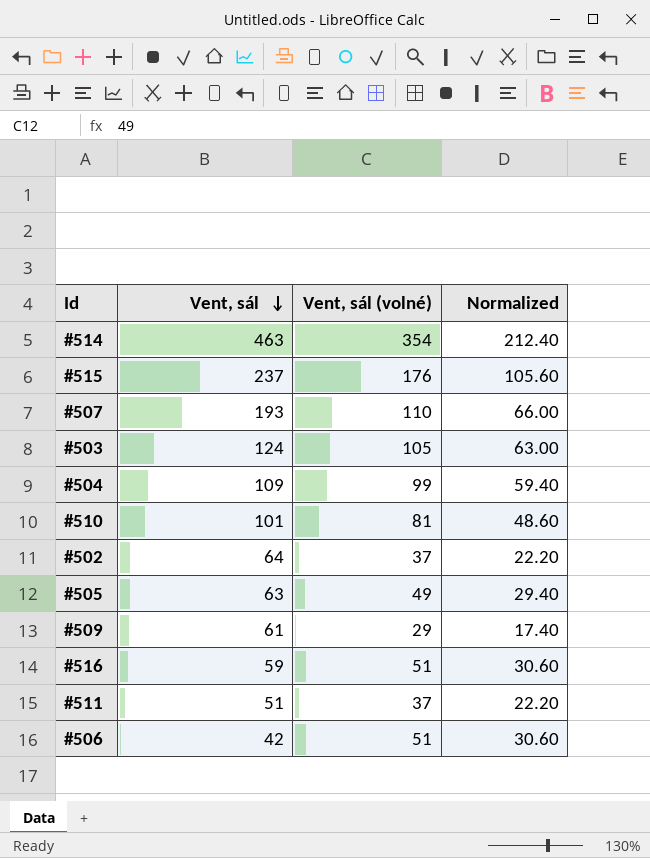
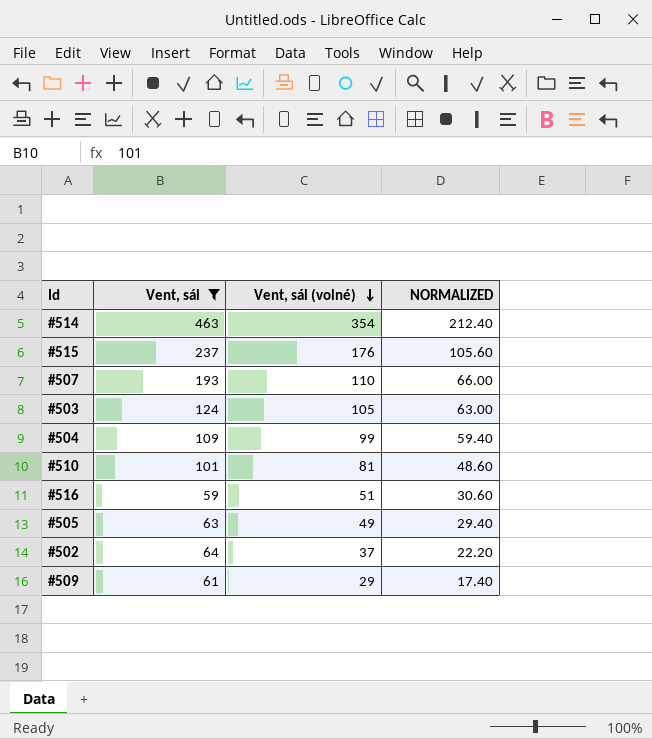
filter: none -> Vent, sál >= 59
row order: Vent, sál descending -> Vent, sál (volné) descending
column name: Normalized -> NORMALIZED

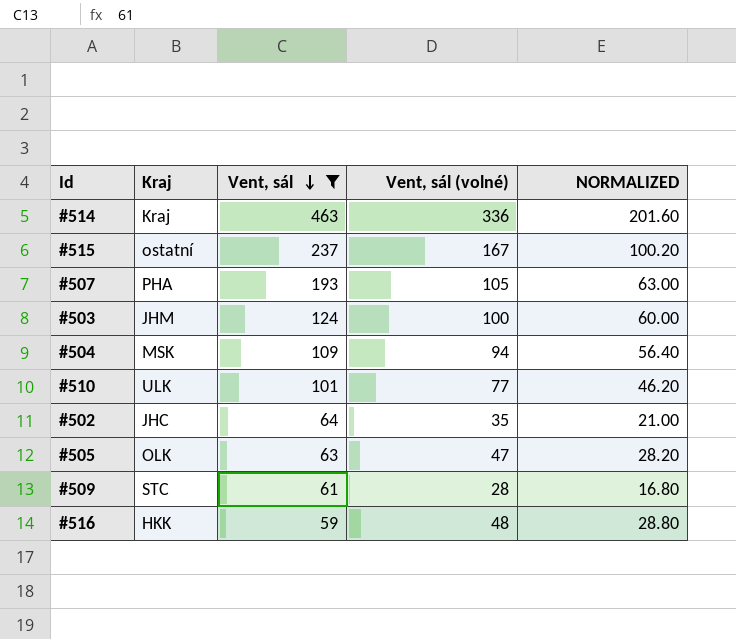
row order: Vent, sál (volné) descending -> Vent, sál descending
column Kraj | position: none -> 2
#514 | Vent, sál (volné): 354 -> 336
#514 | NORMALIZED: 212.40 -> 201.60
#515 | Vent, sál (volné): 176 -> 167
#515 | NORMALIZED: 105.60 -> 100.20
#507 | Vent, sál (volné): 110 -> 105
#507 | NORMALIZED: 66.00 -> 63.00
#503 | Vent, sál (volné): 105 -> 100
#503 | NORMALIZED: 63.00 -> 60.00
#504 | Vent, sál (volné): 99 -> 94
#504 | NORMALIZED: 59.40 -> 56.40
#510 | Vent, sál (volné): 81 -> 77
#510 | NORMALIZED: 48.60 -> 46.20
#502 | Vent, sál (volné): 37 -> 35
#502 | NORMALIZED: 22.20 -> 21.00
#505 | Vent, sál (volné): 49 -> 47
#505 | NORMALIZED: 29.40 -> 28.20
#509 | Vent, sál (volné): 29 -> 28
#509 | NORMALIZED: 17.40 -> 16.80
#516 | Vent, sál (volné): 51 -> 48
#516 | NORMALIZED: 30.60 -> 28.80

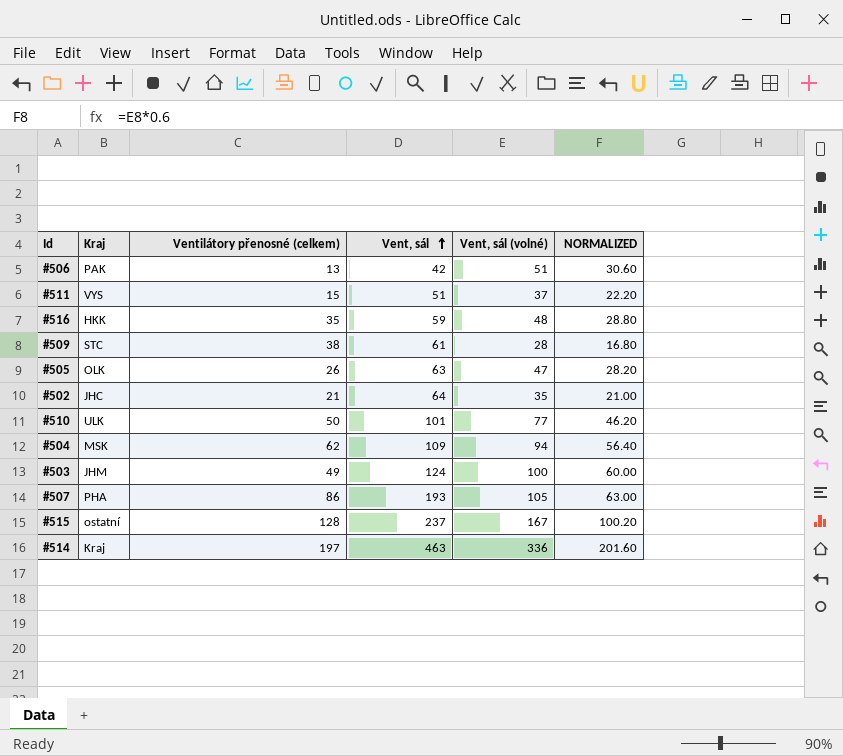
filter: Vent, sál >= 59 -> none
row order: Vent, sál descending -> Vent, sál ascending
column Ventilátory přenosné (celkem) | position: none -> 3

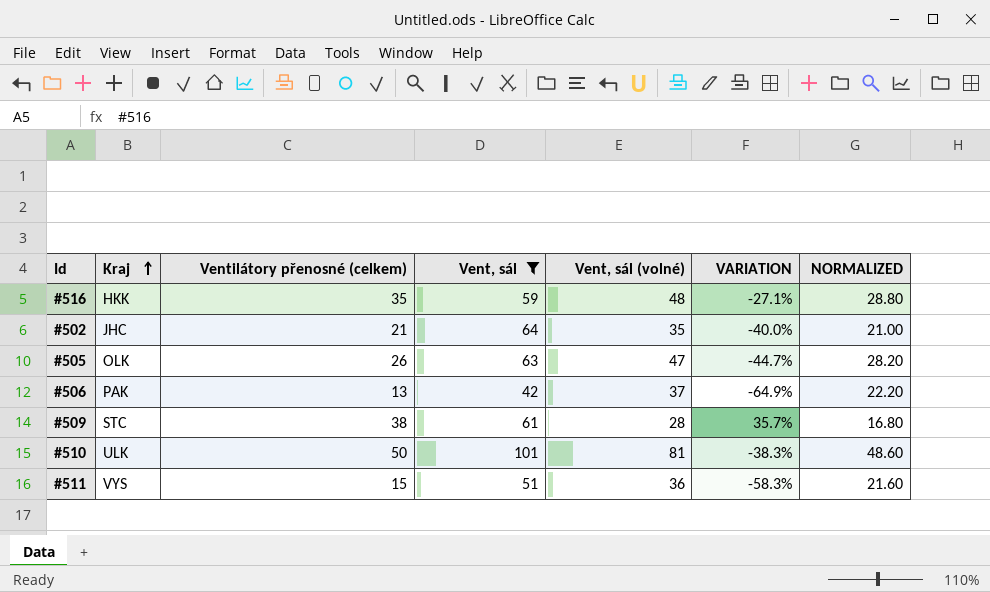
filter: none -> Vent, sál <= 101
row order: Vent, sál ascending -> Kraj ascending
column VARIATION | formula: none -> ([Ventilátory přenosné (celkem)] - [Vent, sál (volné)]) / [Vent, sál (volné)]
#506 | Vent, sál (volné): 51 -> 37
#506 | NORMALIZED: 30.60 -> 22.20
#510 | Vent, sál (volné): 77 -> 81
#510 | NORMALIZED: 46.20 -> 48.60
#511 | Vent, sál (volné): 37 -> 36
#511 | NORMALIZED: 22.20 -> 21.60

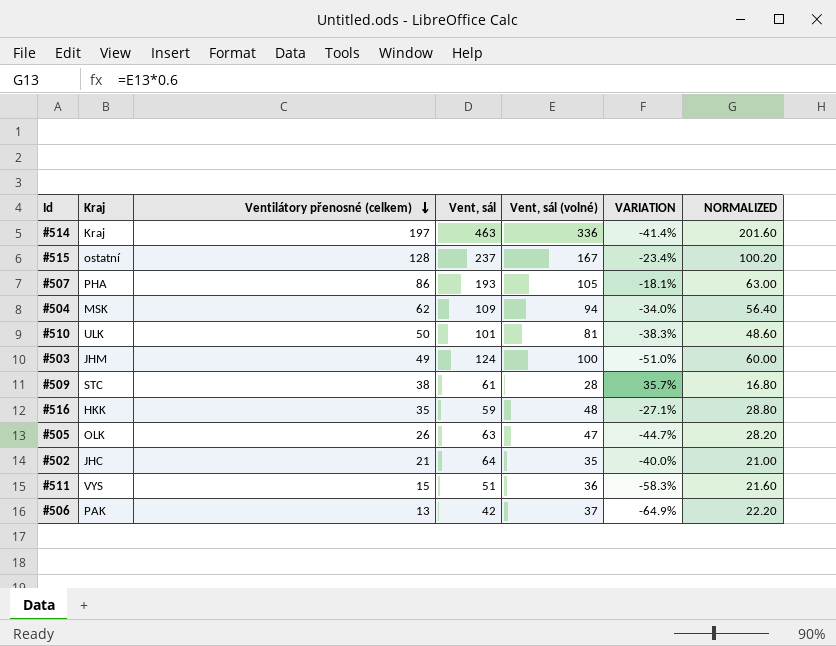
filter: Vent, sál <= 101 -> none
row order: Kraj ascending -> Ventilátory přenosné (celkem) descending

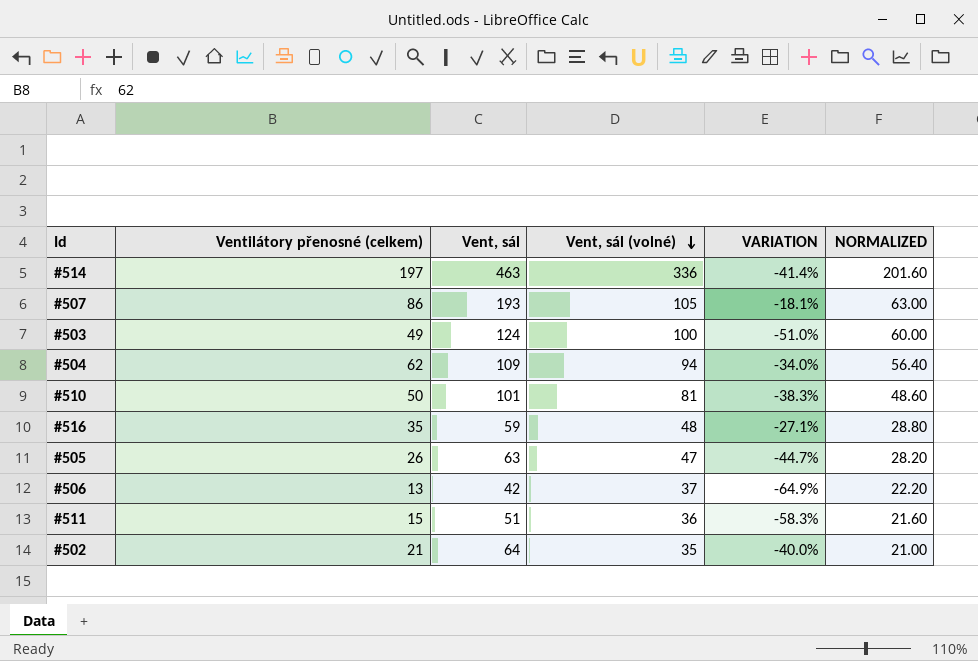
row order: Ventilátory přenosné (celkem) descending -> Vent, sál (volné) descending
column Kraj | position: 2 -> none
row #515: ostatní | 128 | 237 | 167 | -23.4% | 100.20 -> none
row #509: STC | 38 | 61 | 28 | 35.7% | 16.80 -> none

